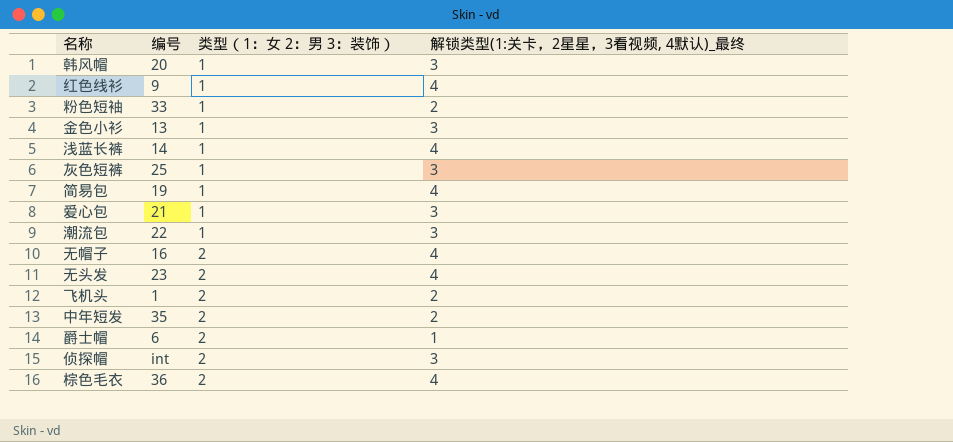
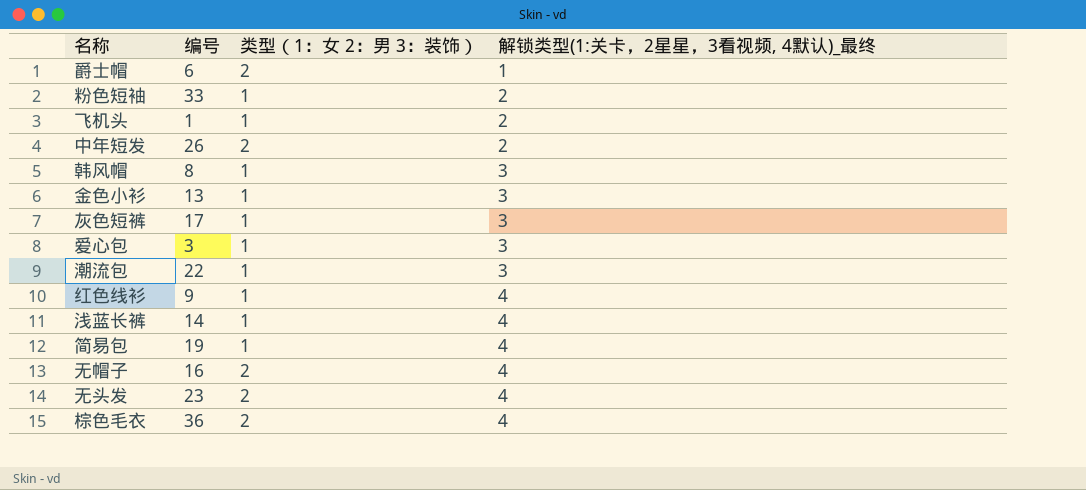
row order: 类型（1：女 2：男 3：装饰） ascending -> 解锁类型(1:关卡，2星星，3看视频, 4默认)_最终 ascending
row 侦探帽: int | 2 | 3 -> none
飞机头 | 类型（1：女 2：男 3：装饰）: 2 -> 1
中年短发 | 编号: 35 -> 26
韩风帽 | 编号: 20 -> 8
灰色短裤 | 编号: 25 -> 17
爱心包 | 编号: 21 -> 3

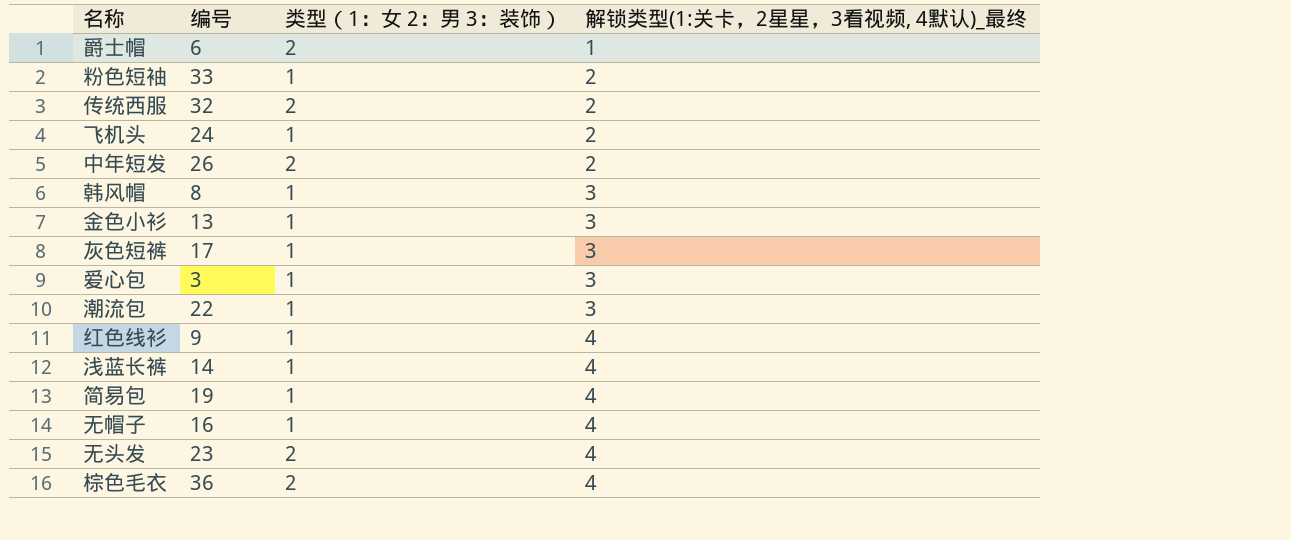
row 传统西服: none -> 32 | 2 | 2
飞机头 | 编号: 1 -> 24
无帽子 | 类型（1：女 2：男 3：装饰）: 2 -> 1

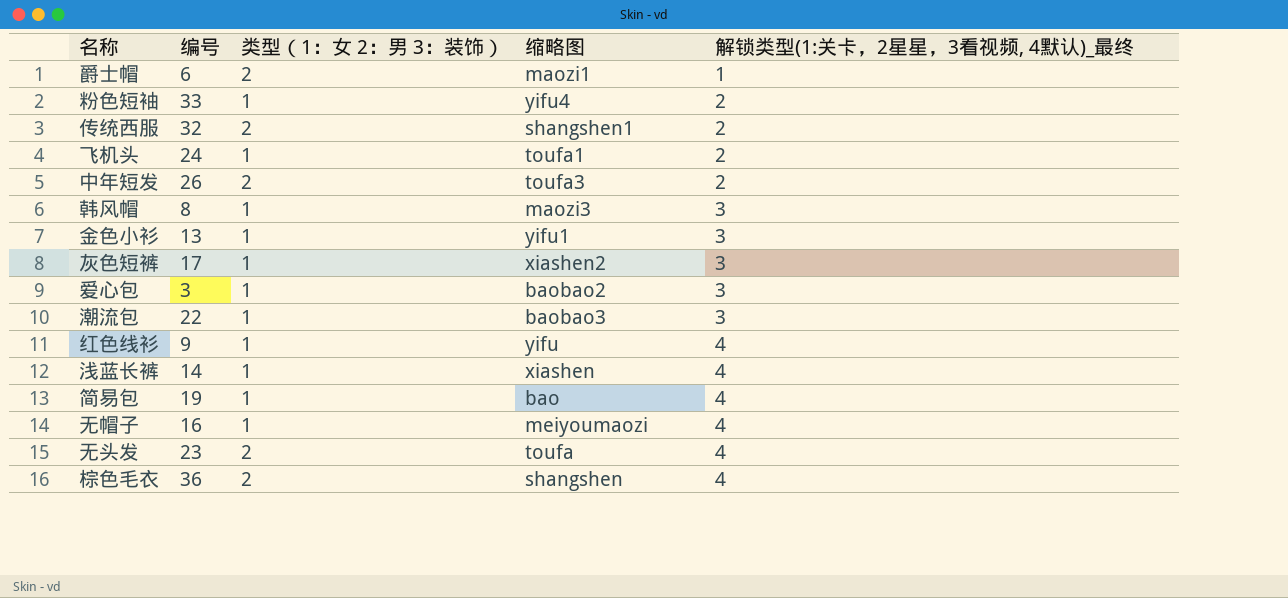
column 缩略图 | position: none -> 4

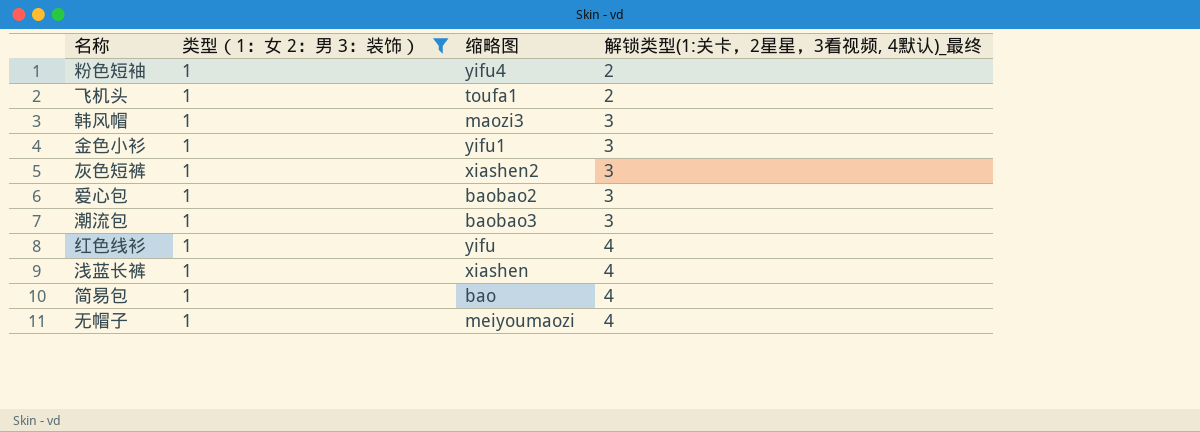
filter: none -> 类型（1：女 2：男 3：装饰） = 1
column 编号 | position: 2 -> none

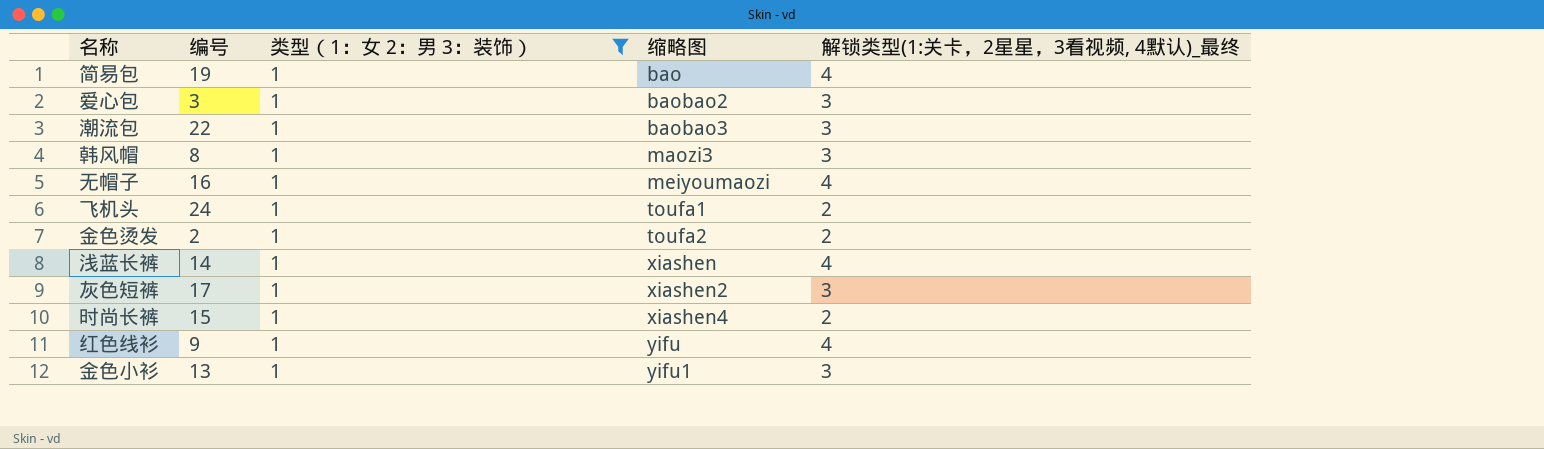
row order: 解锁类型(1:关卡，2星星，3看视频, 4默认)_最终 ascending -> 缩略图 ascending
column 编号 | position: none -> 2
row 粉色短袖: 1 | yifu4 | 2 -> none
row 金色烫发: none -> 2 | 1 | toufa2 | 2
row 时尚长裤: none -> 15 | 1 | xiashen4 | 2

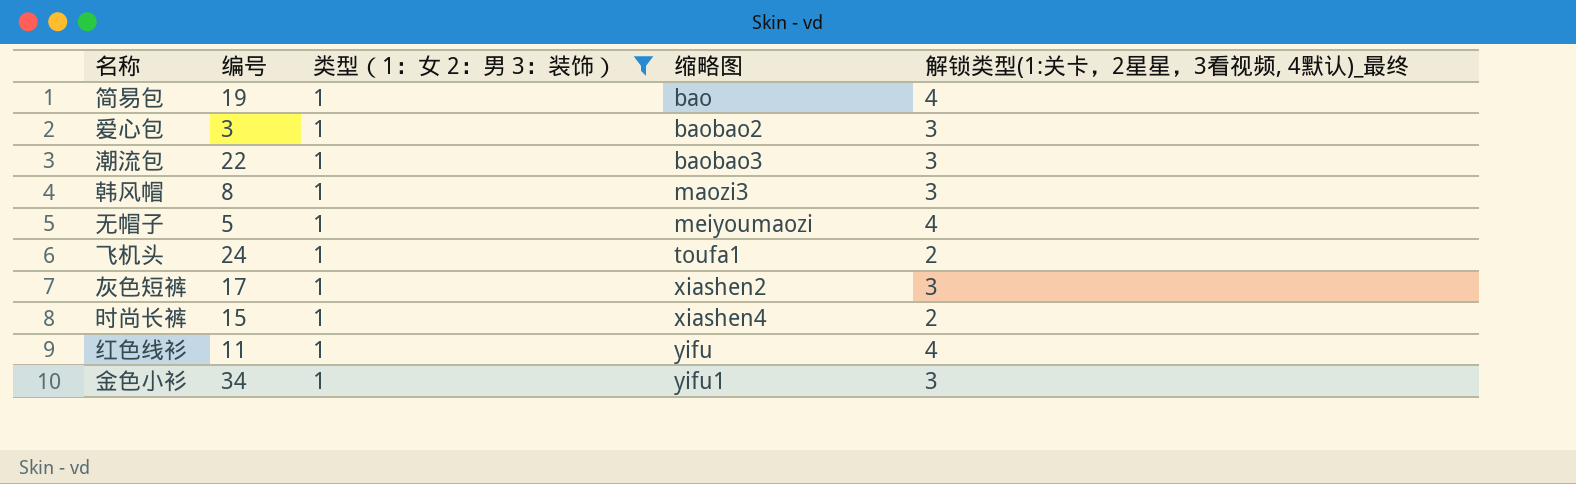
row 金色烫发: 2 | 1 | toufa2 | 2 -> none
row 浅蓝长裤: 14 | 1 | xiashen | 4 -> none
无帽子 | 编号: 16 -> 5
红色线衫 | 编号: 9 -> 11
金色小衫 | 编号: 13 -> 34

